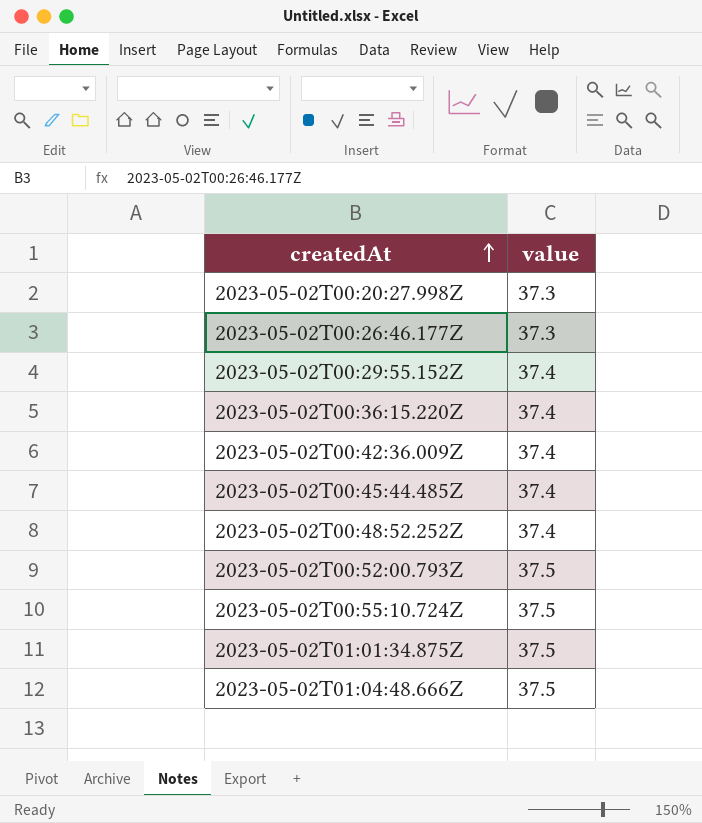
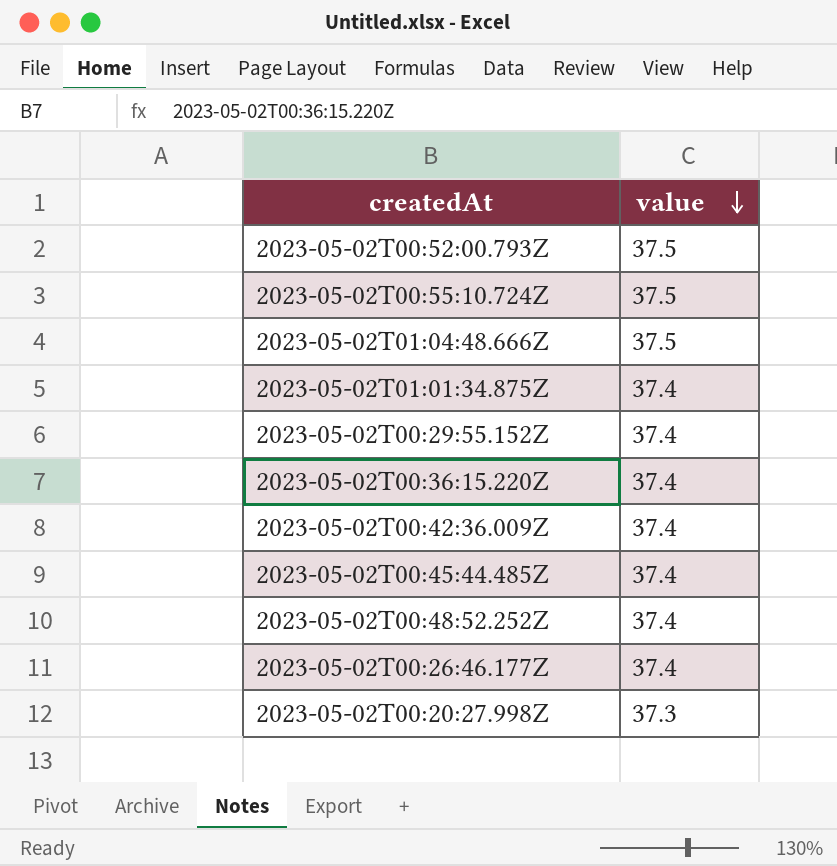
row order: createdAt ascending -> value descending
2023-05-02T01:01:34.875Z | value: 37.5 -> 37.4
2023-05-02T00:26:46.177Z | value: 37.3 -> 37.4

